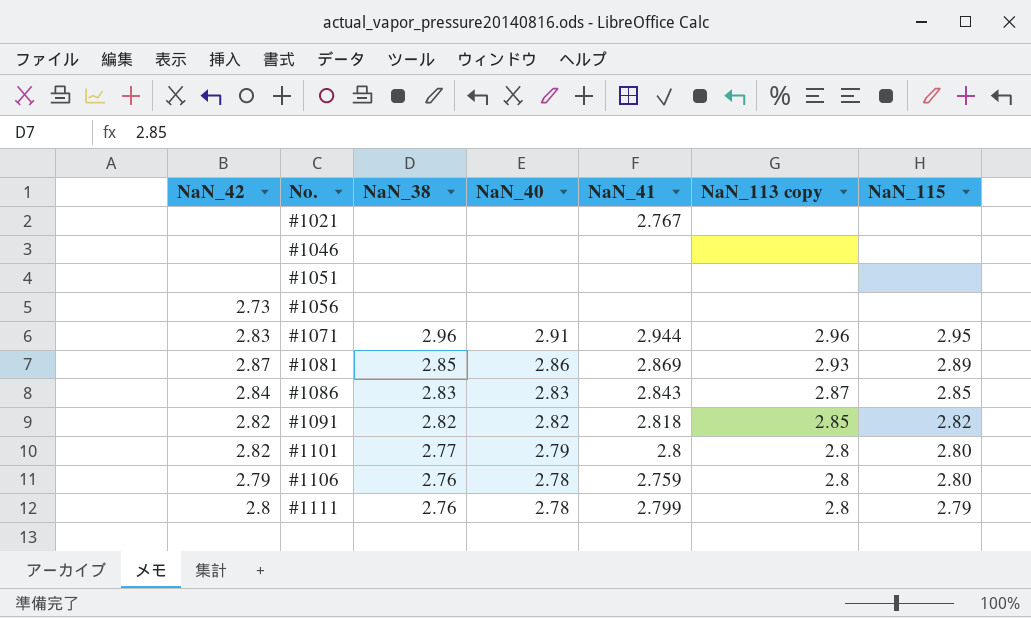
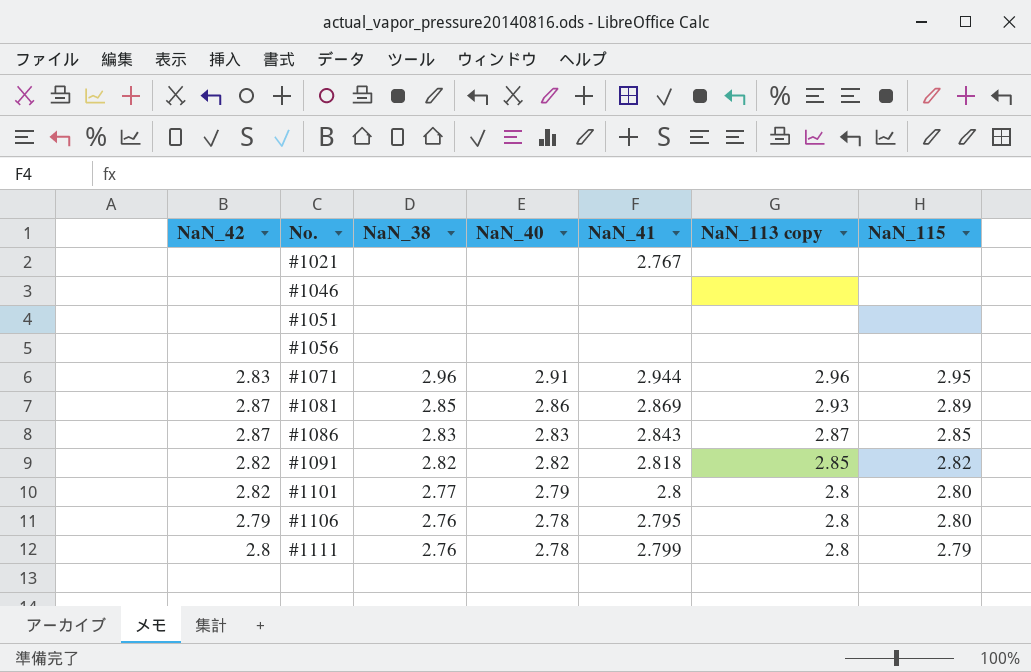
#1056 | NaN_42: 2.73 -> none
#1086 | NaN_42: 2.84 -> 2.87
#1106 | NaN_41: 2.759 -> 2.795

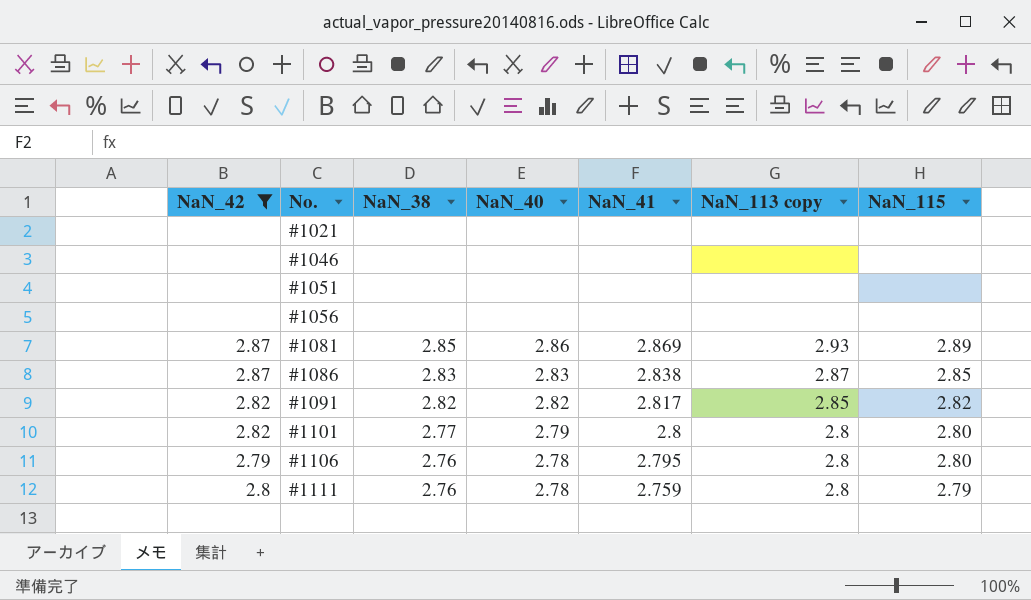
filter: none -> NaN_42 != 2.83
#1021 | NaN_41: 2.767 -> none
#1086 | NaN_41: 2.843 -> 2.838
#1091 | NaN_41: 2.818 -> 2.817
#1111 | NaN_41: 2.799 -> 2.759

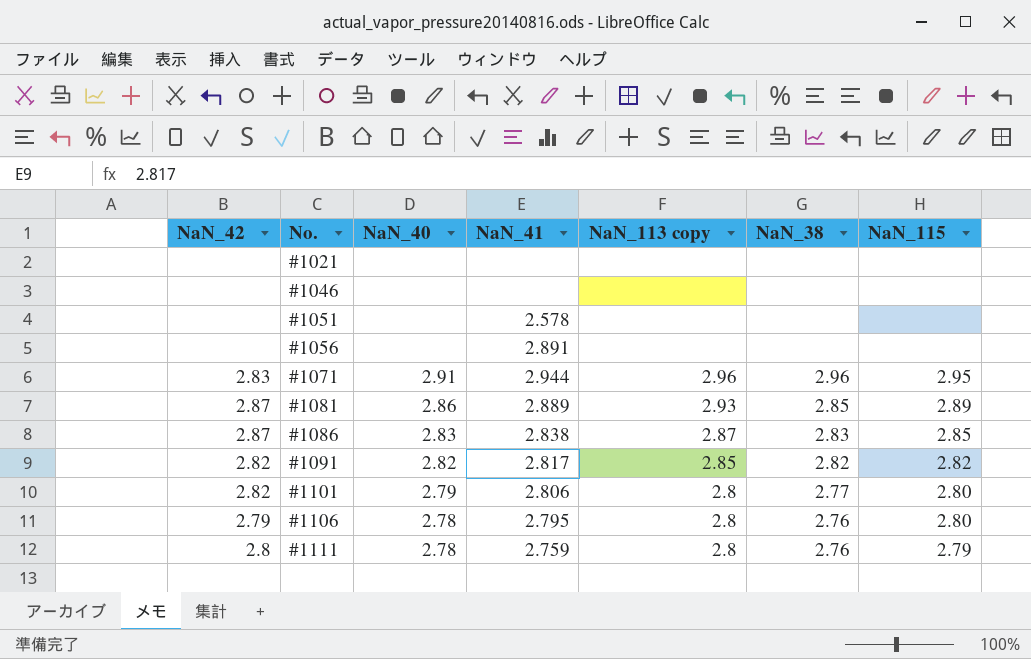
filter: NaN_42 != 2.83 -> none
column NaN_38 | position: 3 -> 6
#1051 | NaN_41: none -> 2.578
#1056 | NaN_41: none -> 2.891
#1081 | NaN_41: 2.869 -> 2.889
#1101 | NaN_41: 2.8 -> 2.806

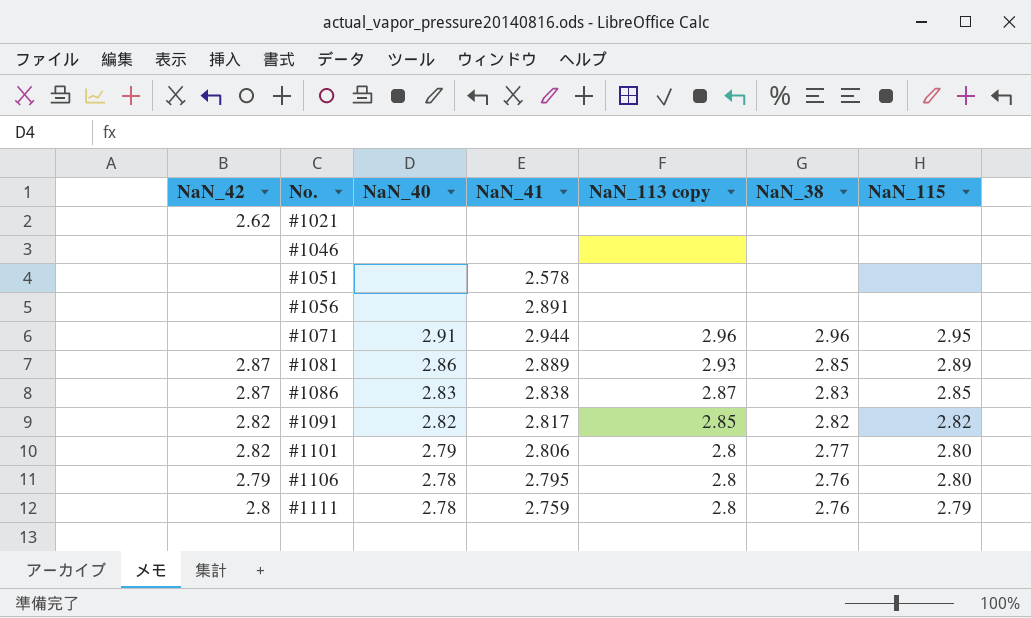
#1021 | NaN_42: none -> 2.62
#1071 | NaN_42: 2.83 -> none

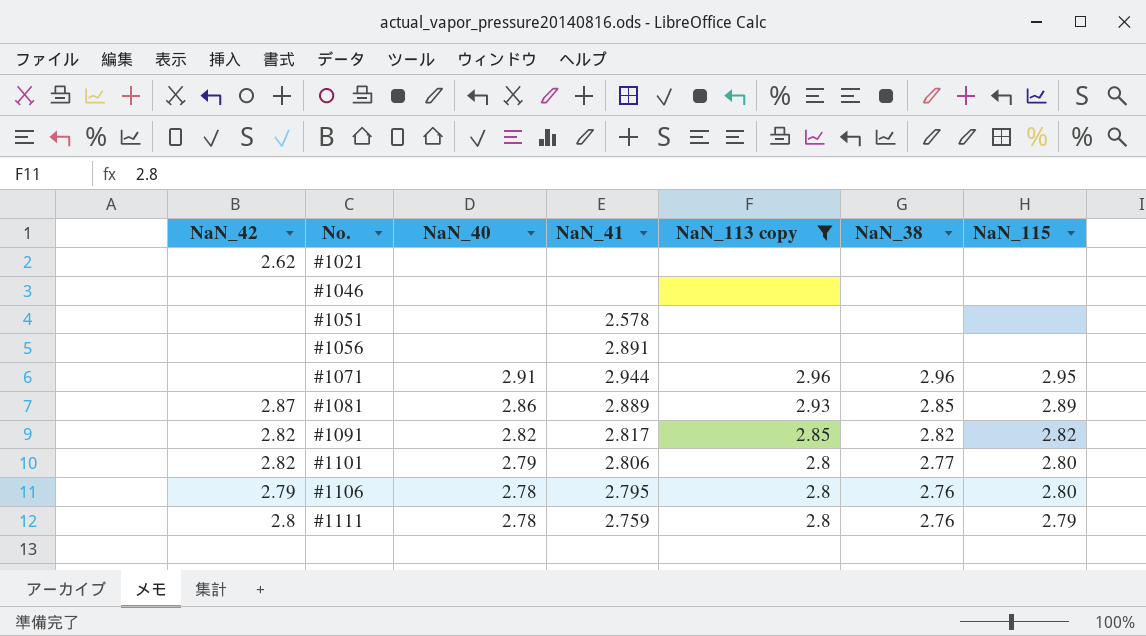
filter: none -> NaN_113 copy != 2.87

